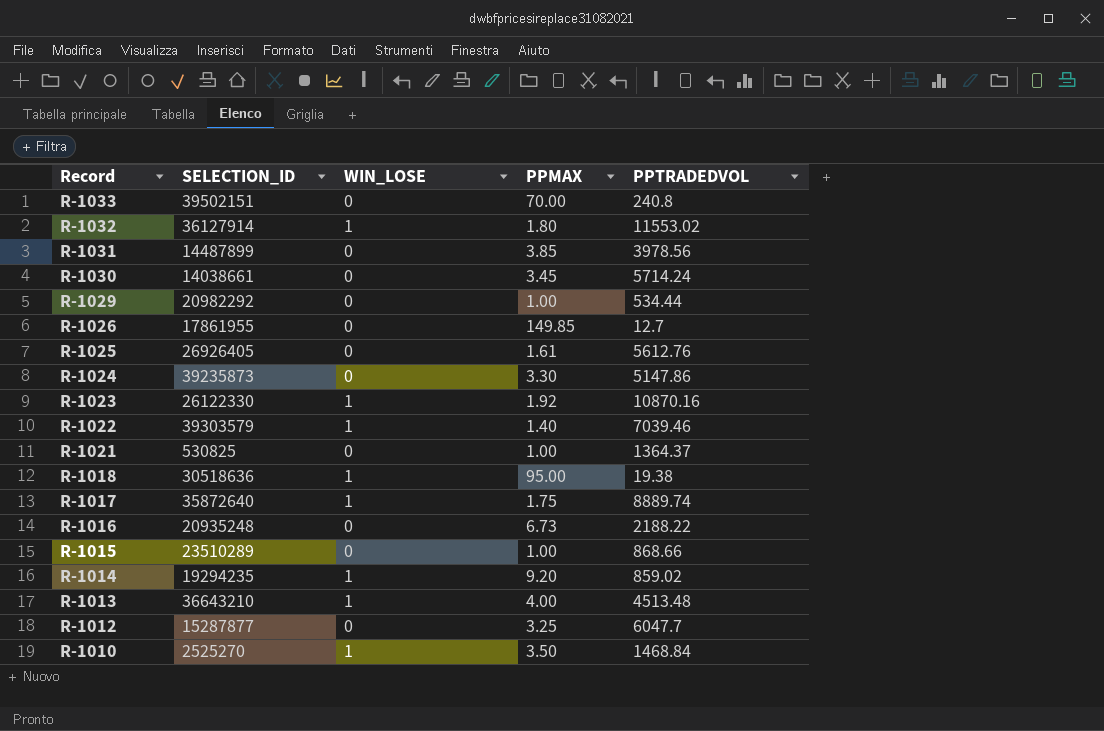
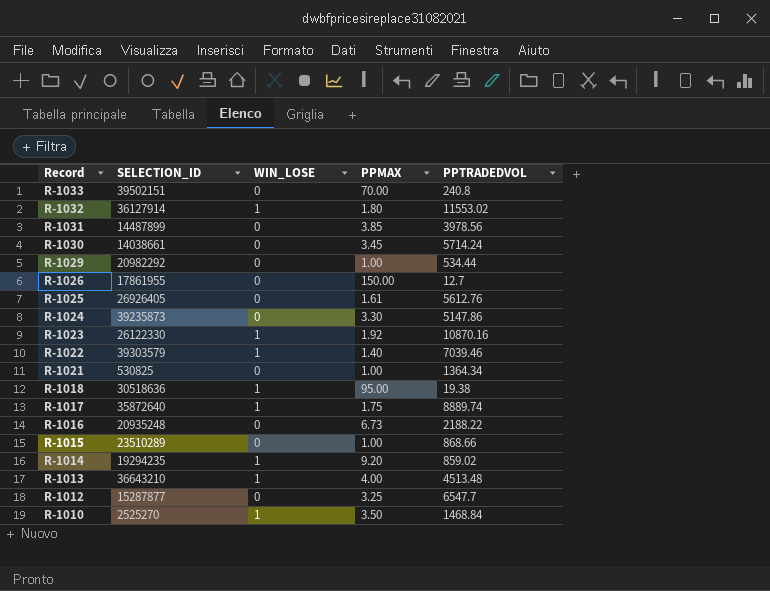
R-1026 | PPMAX: 149.85 -> 150.00
R-1021 | PPTRADEDVOL: 1364.37 -> 1364.34
R-1012 | PPTRADEDVOL: 6047.7 -> 6547.7

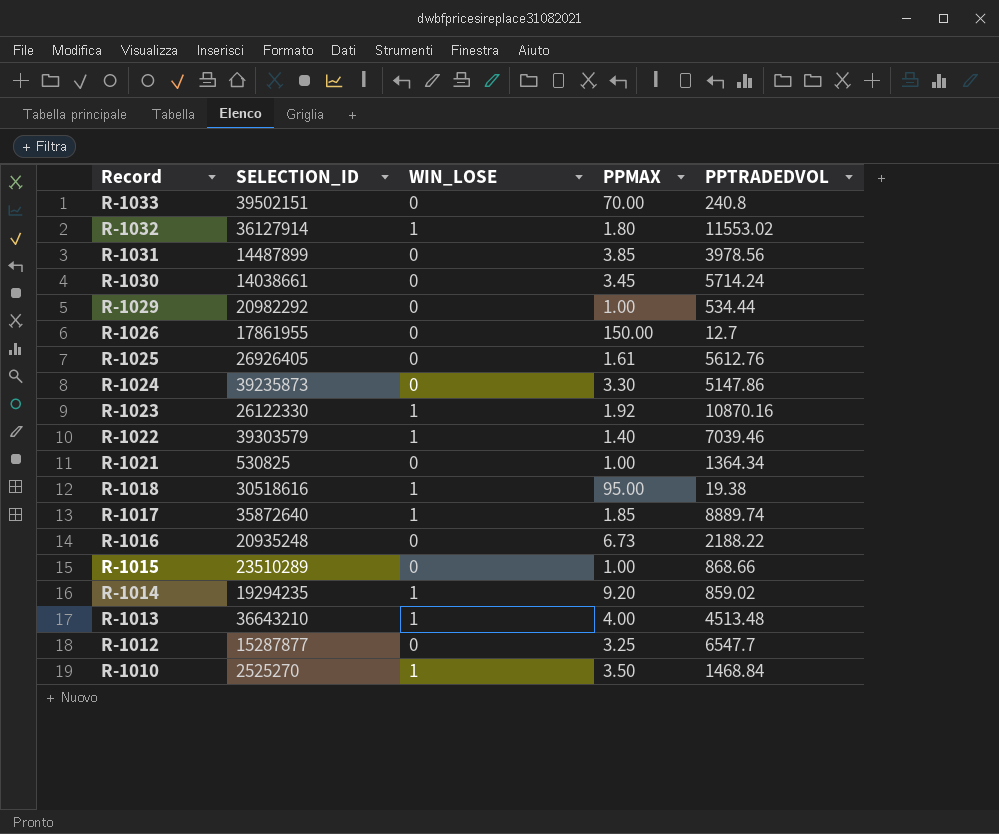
R-1018 | SELECTION_ID: 30518636 -> 30518616
R-1017 | PPMAX: 1.75 -> 1.85

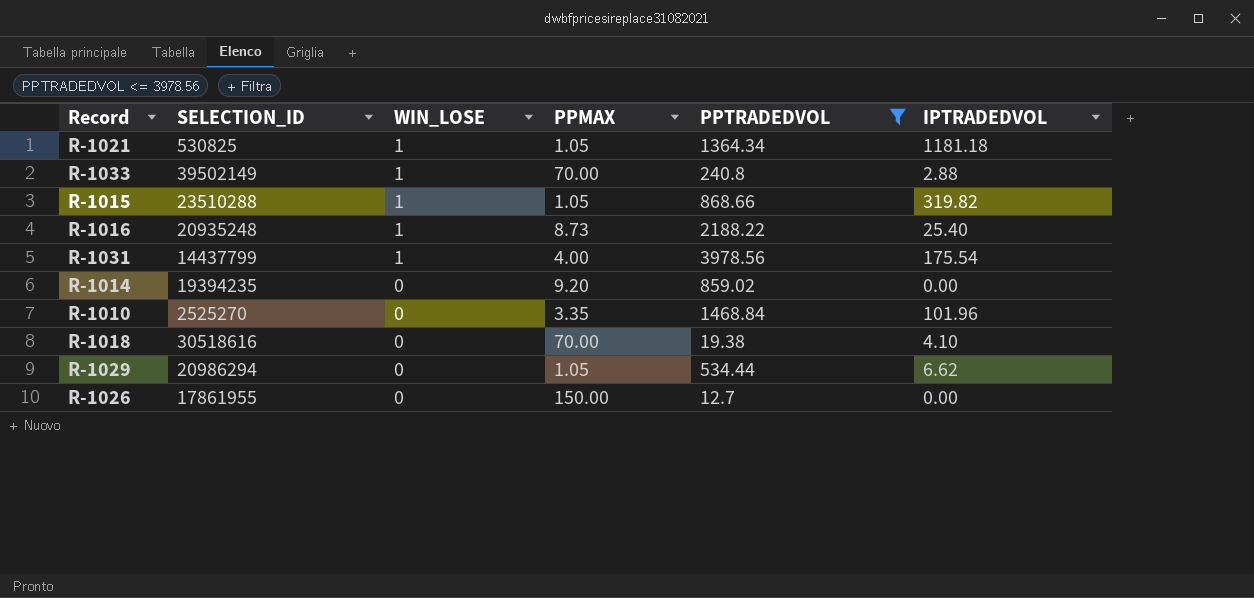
filter: none -> PPTRADEDVOL <= 3978.56
row order: Record descending -> WIN_LOSE descending
column IPTRADEDVOL | position: none -> 6
R-1021 | WIN_LOSE: 0 -> 1
R-1021 | PPMAX: 1.00 -> 1.05
R-1033 | SELECTION_ID: 39502151 -> 39502149
R-1033 | WIN_LOSE: 0 -> 1
R-1015 | SELECTION_ID: 23510289 -> 23510288
R-1015 | WIN_LOSE: 0 -> 1
R-1015 | PPMAX: 1.00 -> 1.05
R-1016 | WIN_LOSE: 0 -> 1
R-1016 | PPMAX: 6.73 -> 8.73
R-1031 | SELECTION_ID: 14487899 -> 14437799
R-1031 | WIN_LOSE: 0 -> 1
R-1031 | PPMAX: 3.85 -> 4.00
R-1014 | SELECTION_ID: 19294235 -> 19394235
R-1014 | WIN_LOSE: 1 -> 0
R-1010 | WIN_LOSE: 1 -> 0
R-1010 | PPMAX: 3.50 -> 3.35
R-1018 | WIN_LOSE: 1 -> 0
R-1018 | PPMAX: 95.00 -> 70.00
R-1029 | SELECTION_ID: 20982292 -> 20986294
R-1029 | PPMAX: 1.00 -> 1.05

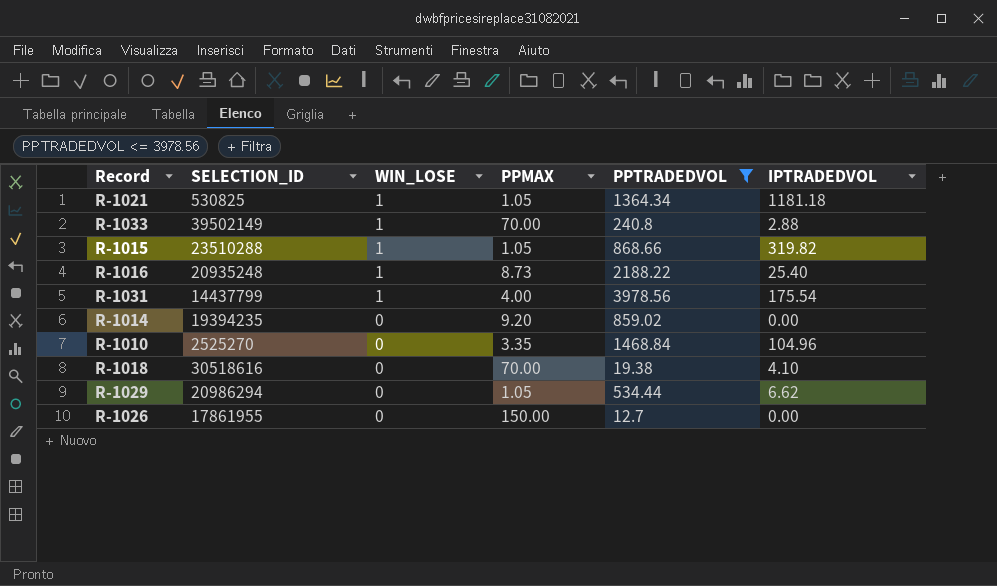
R-1010 | IPTRADEDVOL: 101.96 -> 104.96

